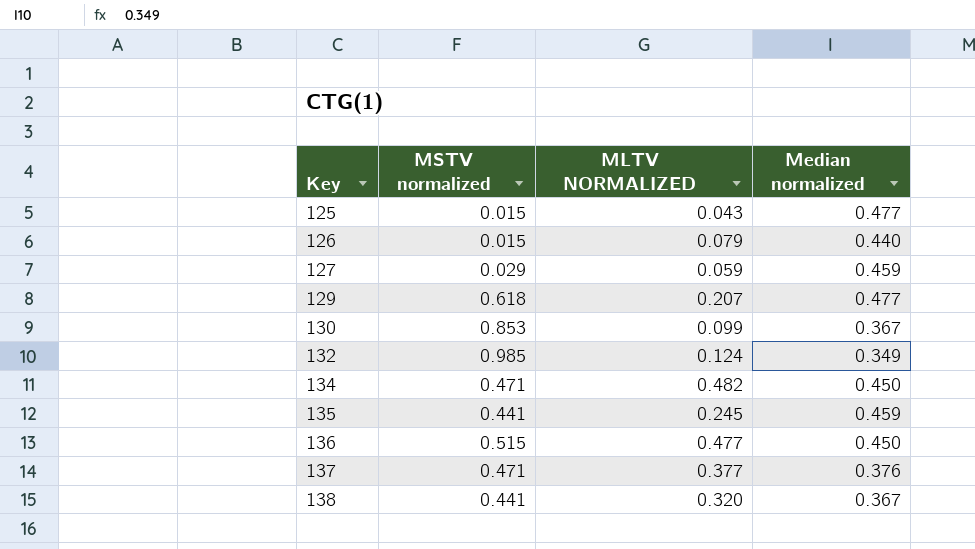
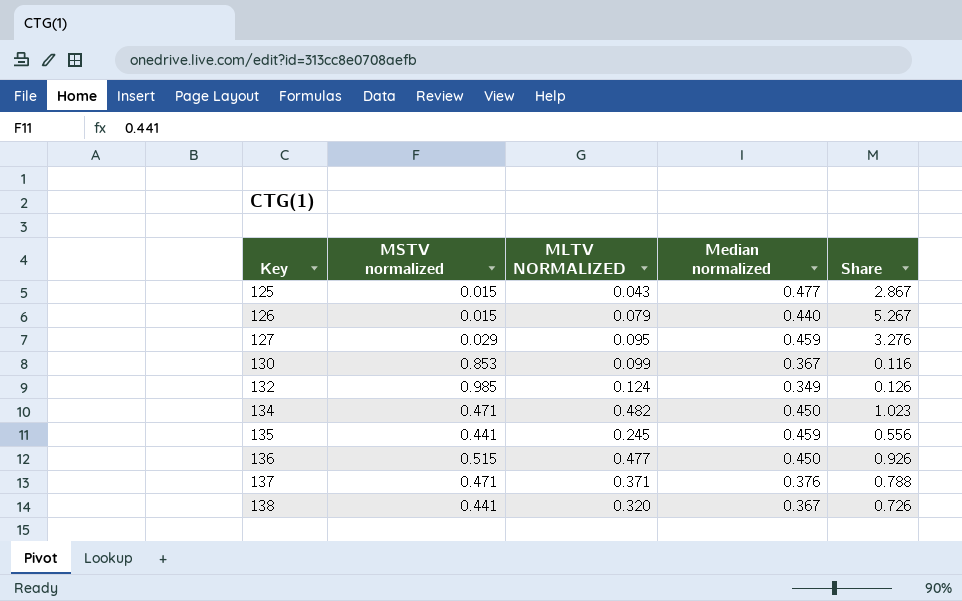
column Share | formula: none -> [MLTV NORMALIZED] / [MSTV normalized]
row 129: 0.618 | 0.207 | 0.477 -> none
127 | MLTV NORMALIZED: 0.059 -> 0.095
137 | MLTV NORMALIZED: 0.377 -> 0.371

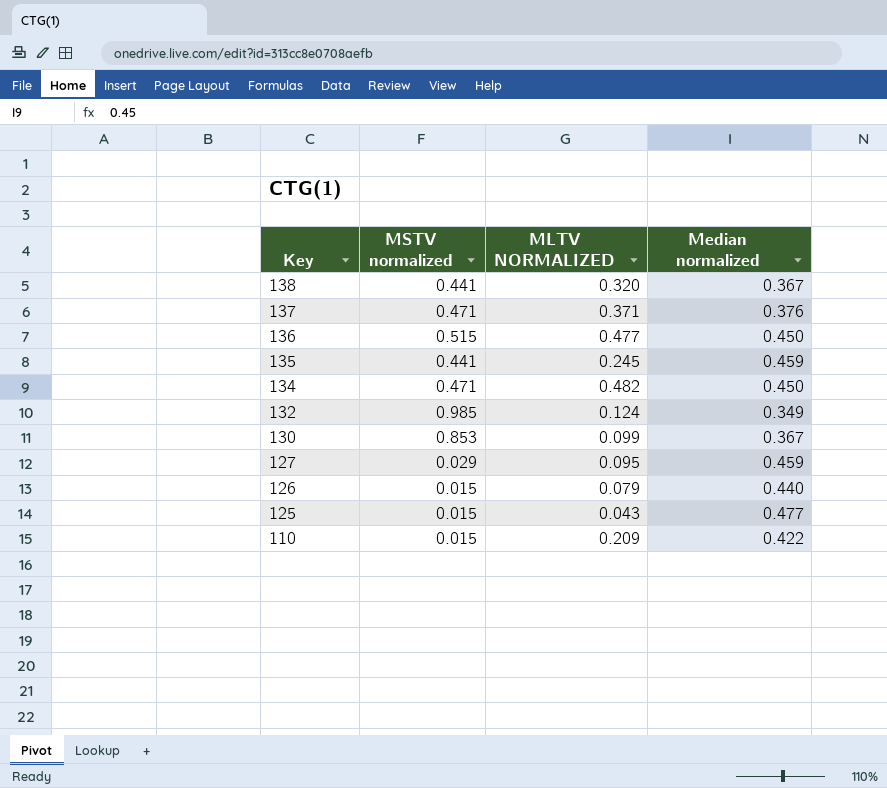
row order: Key ascending -> Key descending
column Share | formula: [MLTV NORMALIZED] / [MSTV normalized] -> none
row 110: none -> 0.015 | 0.209 | 0.422

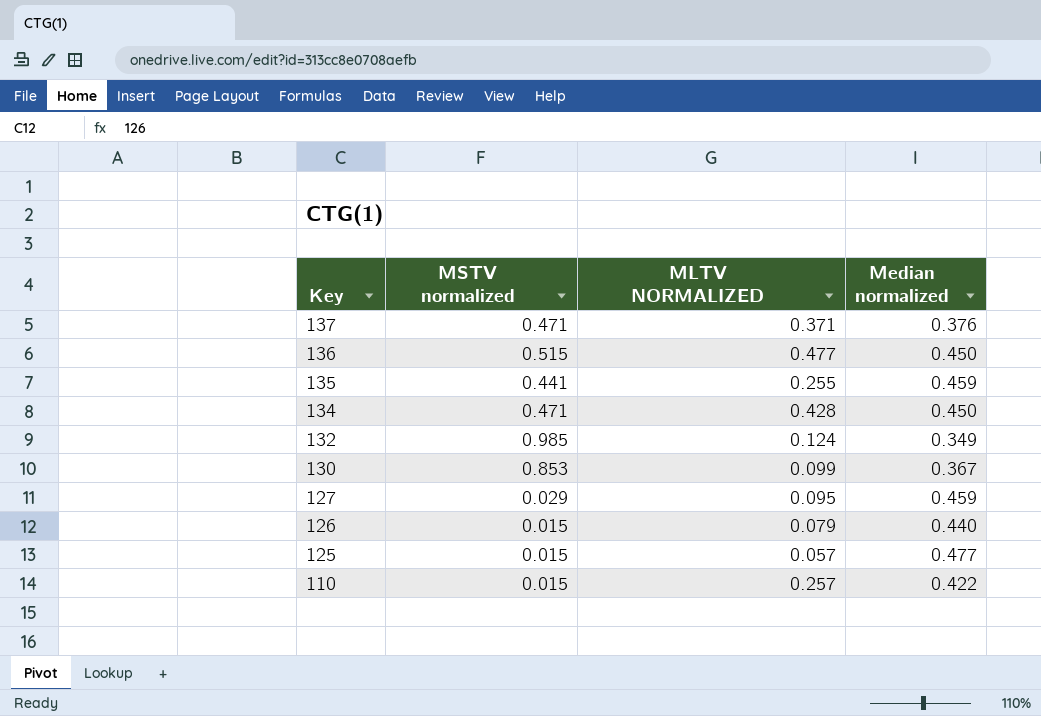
row 138: 0.441 | 0.320 | 0.367 -> none
135 | MLTV NORMALIZED: 0.245 -> 0.255
134 | MLTV NORMALIZED: 0.482 -> 0.428
125 | MLTV NORMALIZED: 0.043 -> 0.057
110 | MLTV NORMALIZED: 0.209 -> 0.257

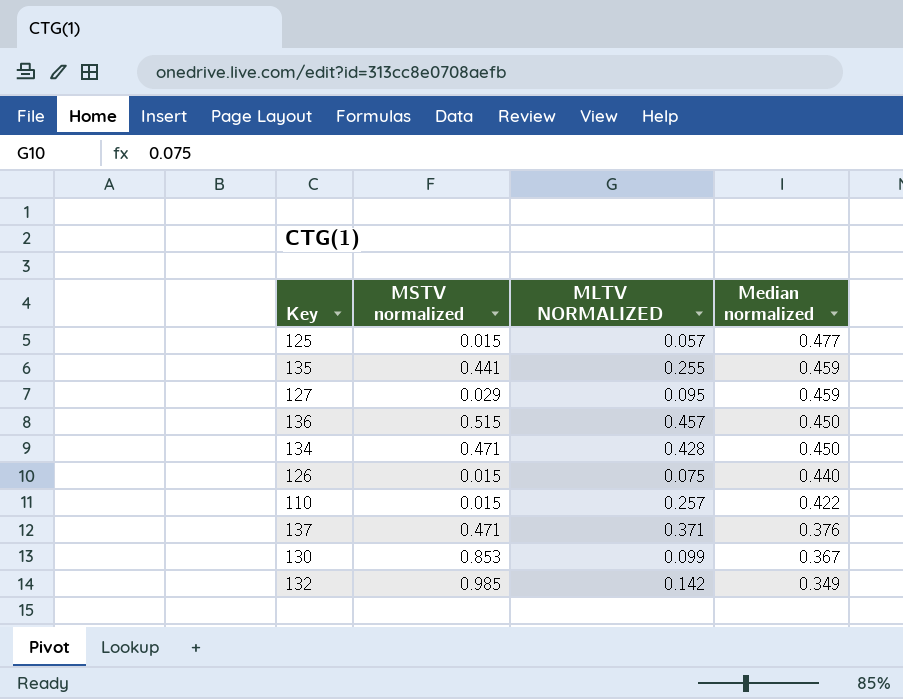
row order: Key descending -> Median normalized descending
136 | MLTV NORMALIZED: 0.477 -> 0.457
126 | MLTV NORMALIZED: 0.079 -> 0.075
132 | MLTV NORMALIZED: 0.124 -> 0.142

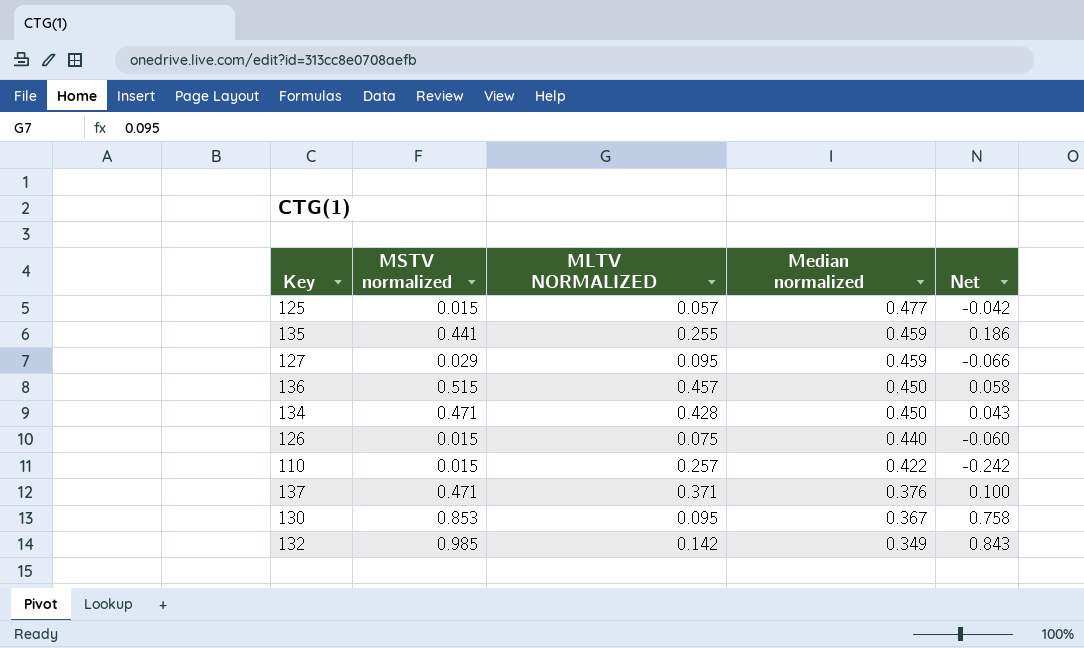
column Net | formula: none -> [MSTV normalized] - [MLTV NORMALIZED]
130 | MLTV NORMALIZED: 0.099 -> 0.095

